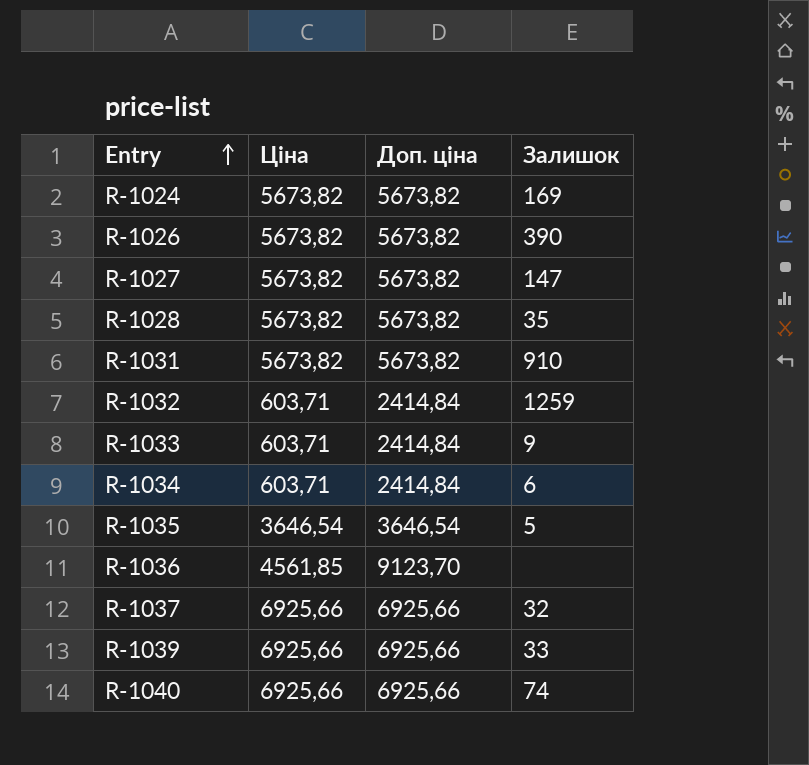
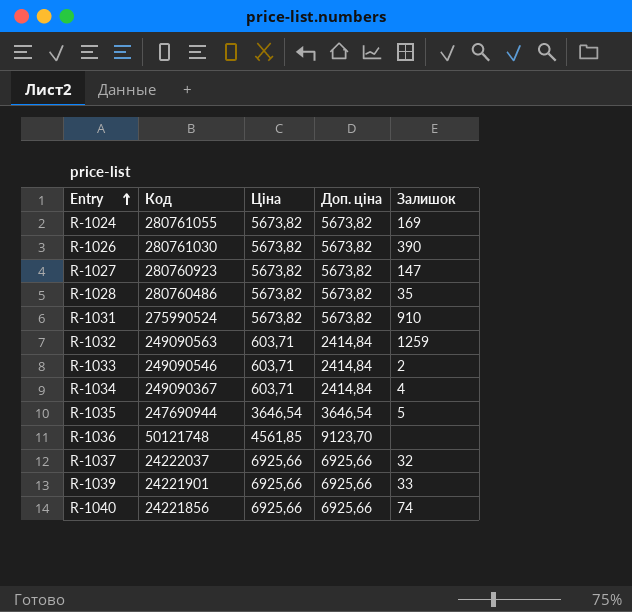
column Код | position: none -> 2
R-1033 | Залишок: 9 -> 2
R-1034 | Залишок: 6 -> 4

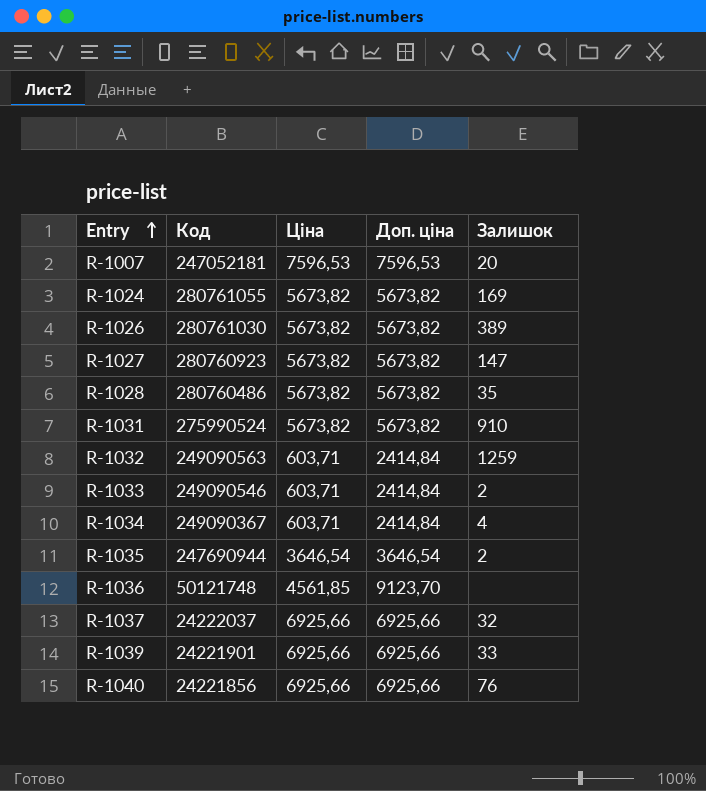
row R-1007: none -> 247052181 | 7596,53 | 7596,53 | 20
R-1026 | Залишок: 390 -> 389
R-1035 | Залишок: 5 -> 2
R-1040 | Залишок: 74 -> 76

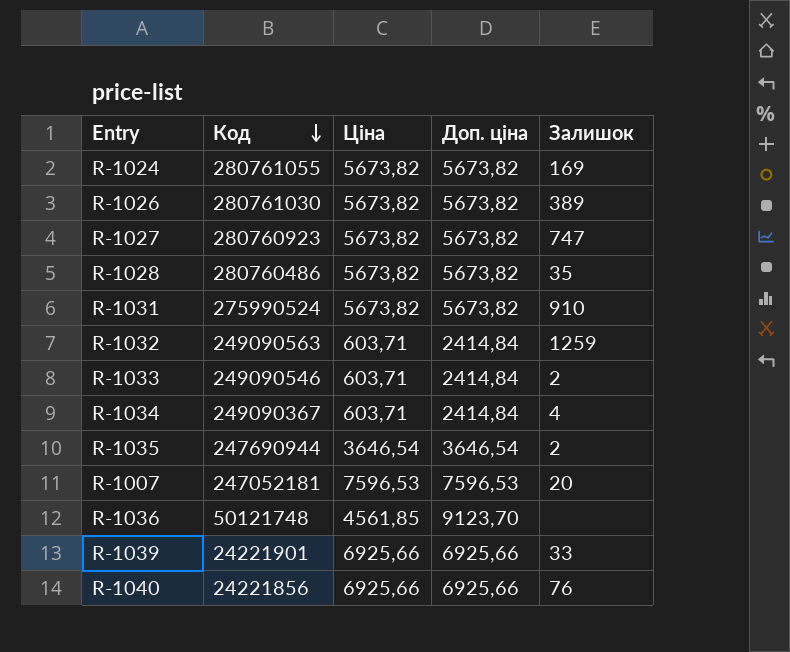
row order: Entry ascending -> Код descending
row R-1037: 24222037 | 6925,66 | 6925,66 | 32 -> none
R-1027 | Залишок: 147 -> 747

